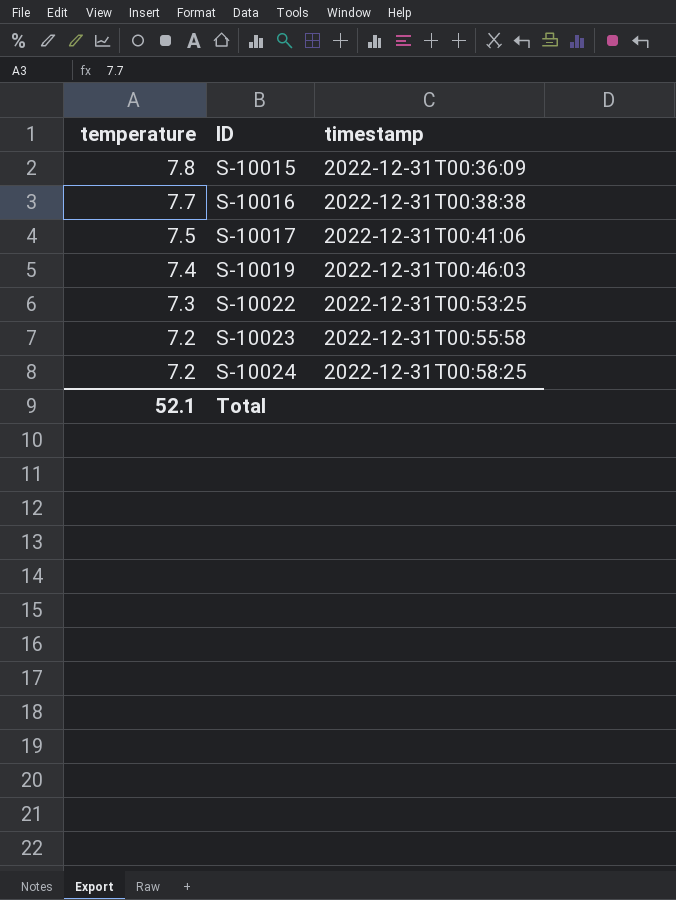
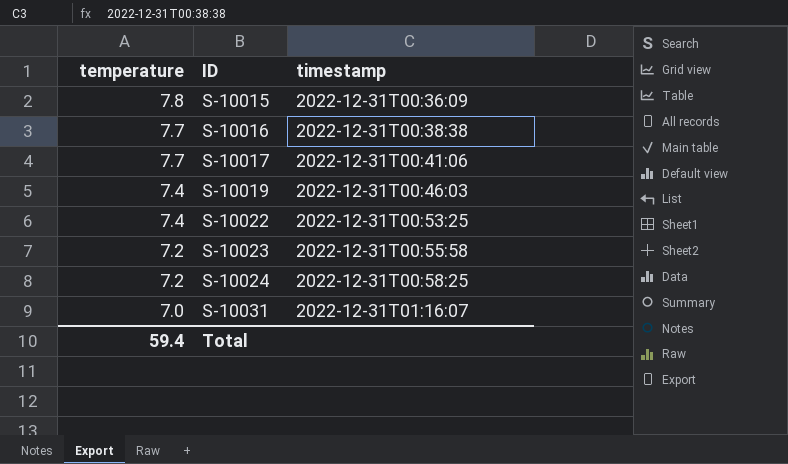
S-10017 | temperature: 7.5 -> 7.7
S-10022 | temperature: 7.3 -> 7.4
row S-10031: none -> 7.0 | 2022-12-31T01:16:07
Total | temperature: 52.1 -> 59.4

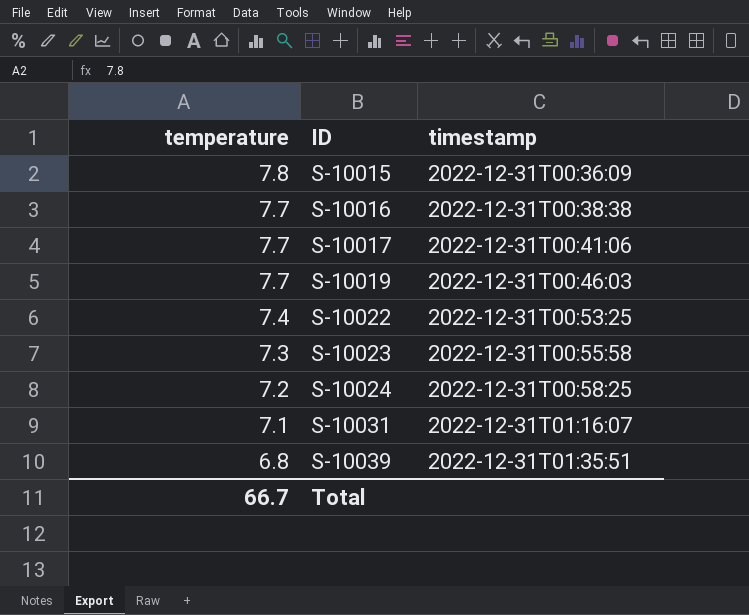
S-10019 | temperature: 7.4 -> 7.7
S-10023 | temperature: 7.2 -> 7.3
S-10031 | temperature: 7.0 -> 7.1
row S-10039: none -> 6.8 | 2022-12-31T01:35:51
Total | temperature: 59.4 -> 66.7

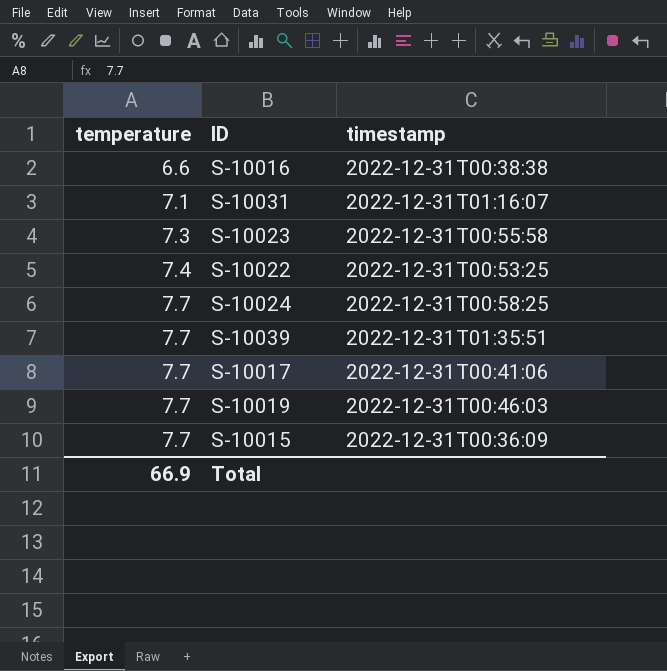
row order: temperature descending -> temperature ascending
S-10016 | temperature: 7.7 -> 6.6
S-10024 | temperature: 7.2 -> 7.7
S-10039 | temperature: 6.8 -> 7.7
S-10015 | temperature: 7.8 -> 7.7
Total | temperature: 66.7 -> 66.9

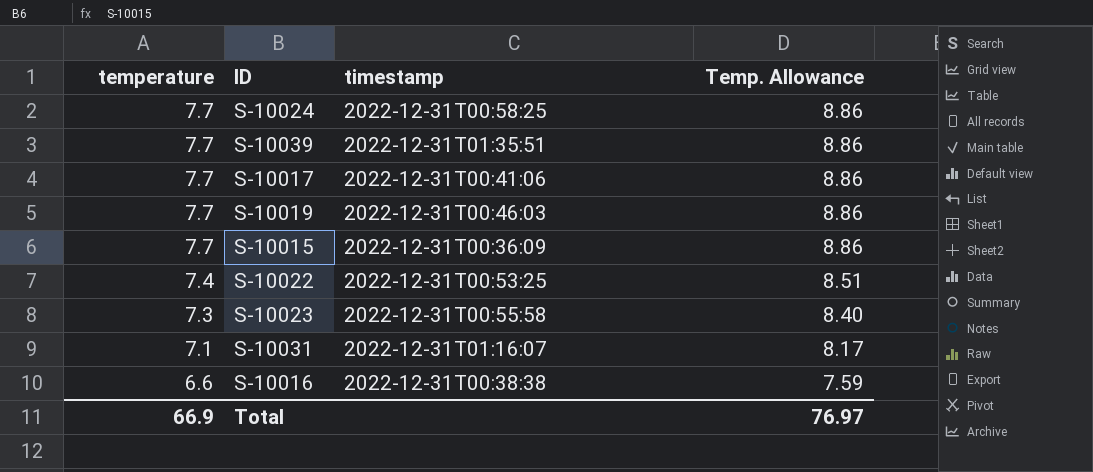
row order: temperature ascending -> temperature descending
column Temp. Allowance | formula: none -> [temperature] * 1.15

